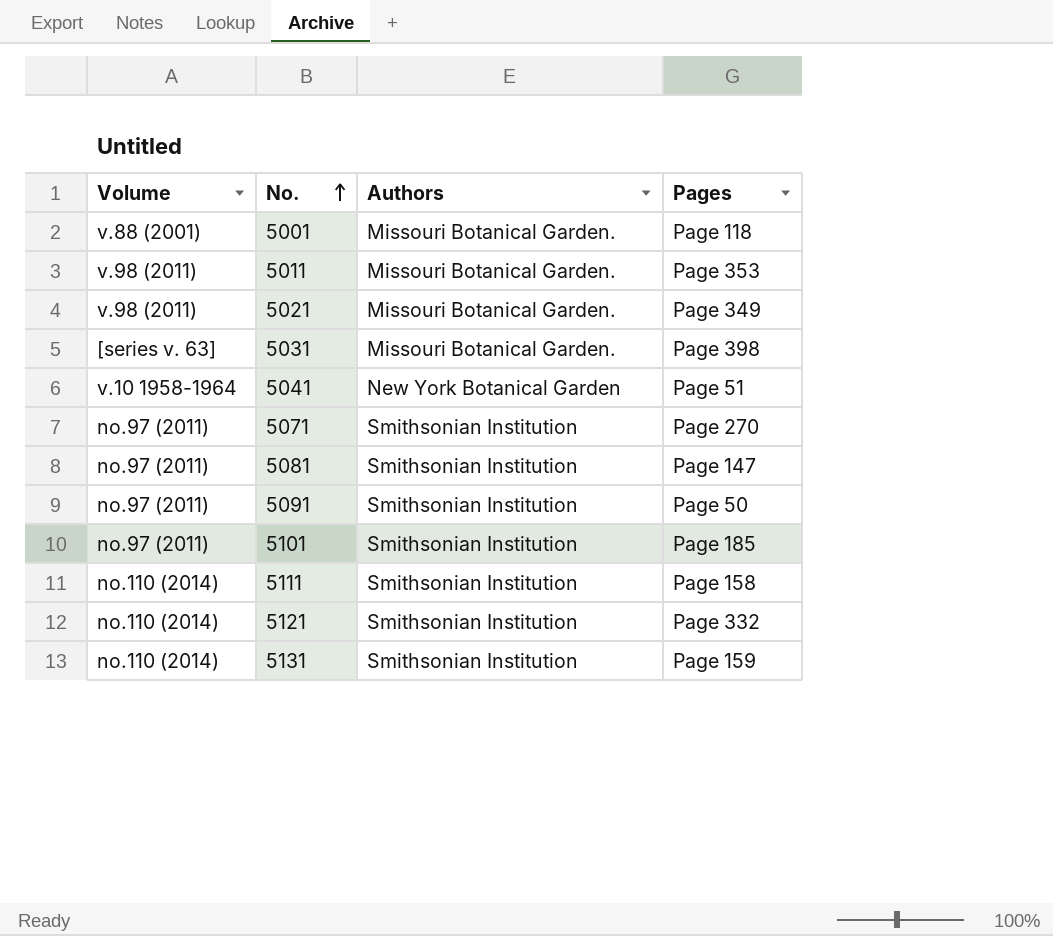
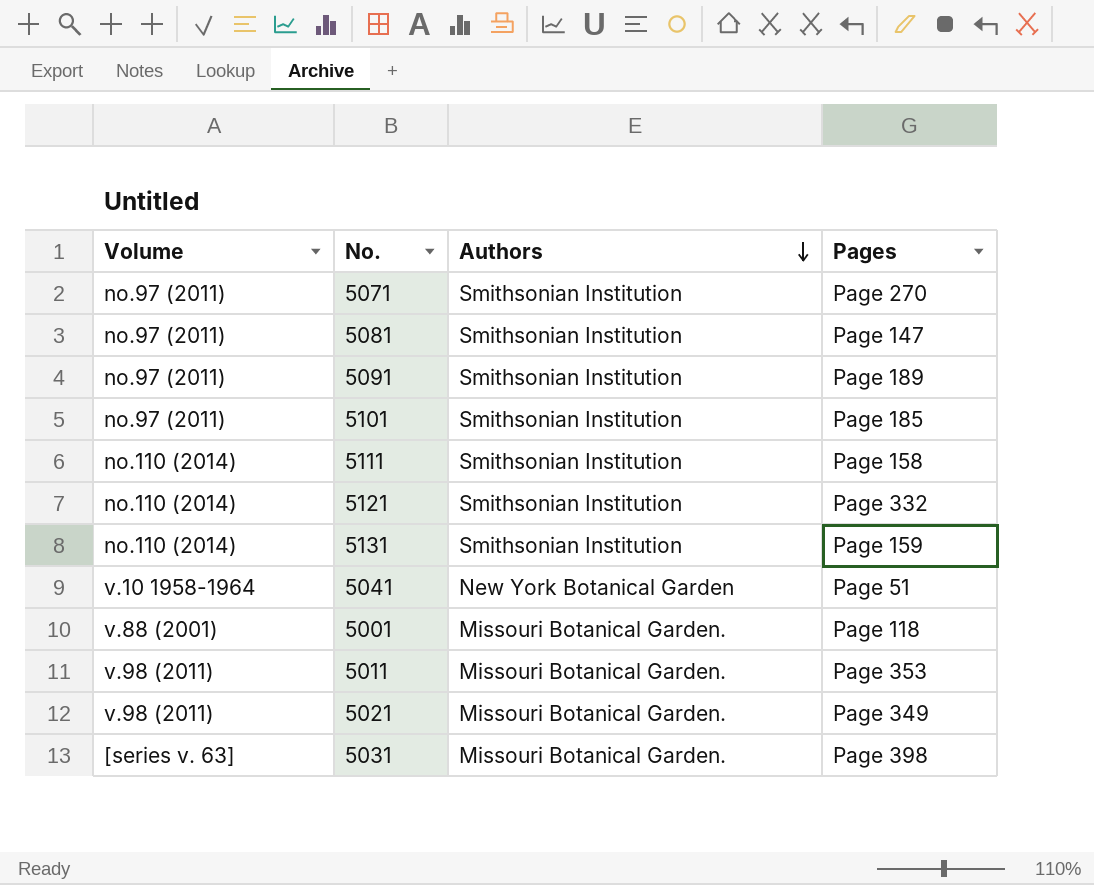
row order: No. ascending -> Authors descending
5091 | Pages: Page 50 -> Page 189

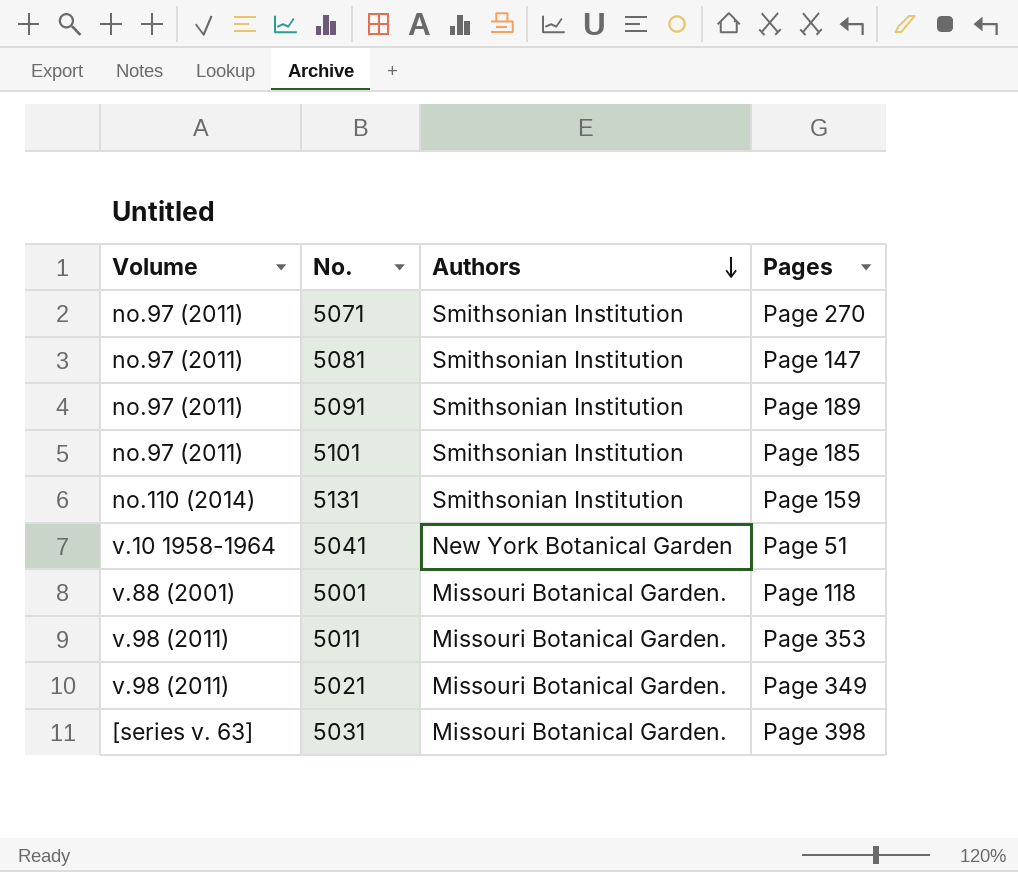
row 5111: no.110 (2014) | Smithsonian Institution | Page 158 -> none
row 5121: no.110 (2014) | Smithsonian Institution | Page 332 -> none

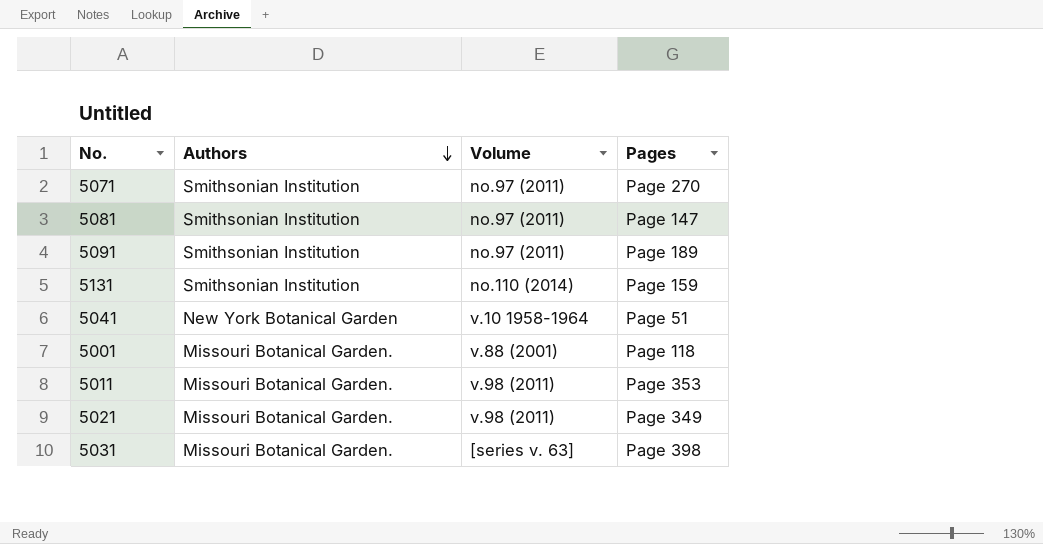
column Volume | position: 1 -> 3
row 5101: no.97 (2011) | Smithsonian Institution | Page 185 -> none

